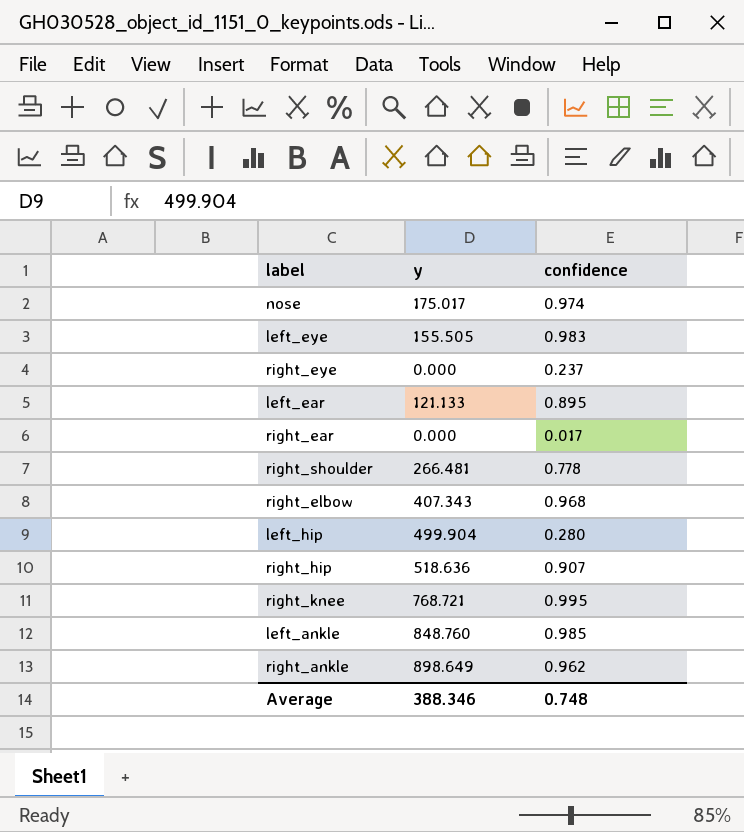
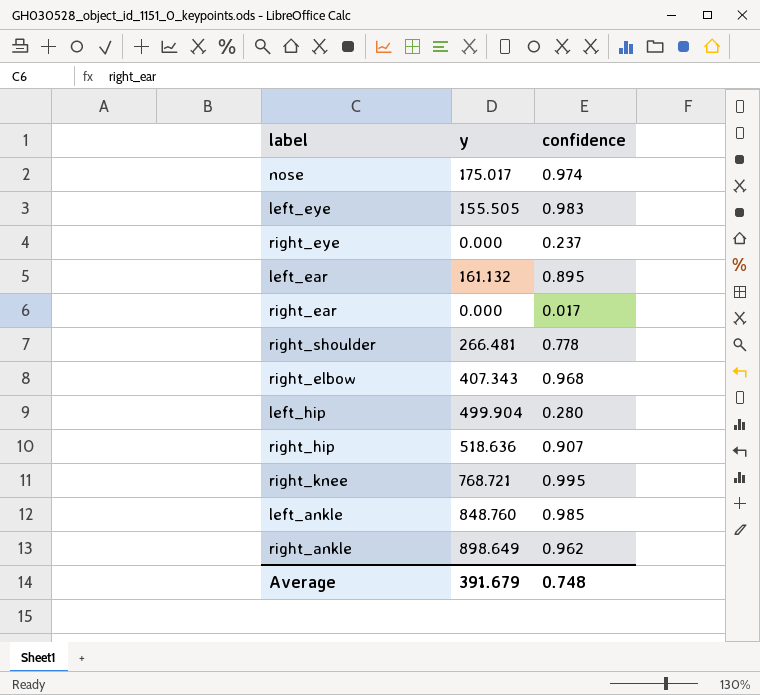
left_ear | y: 121.133 -> 161.132
Average | y: 388.346 -> 391.679

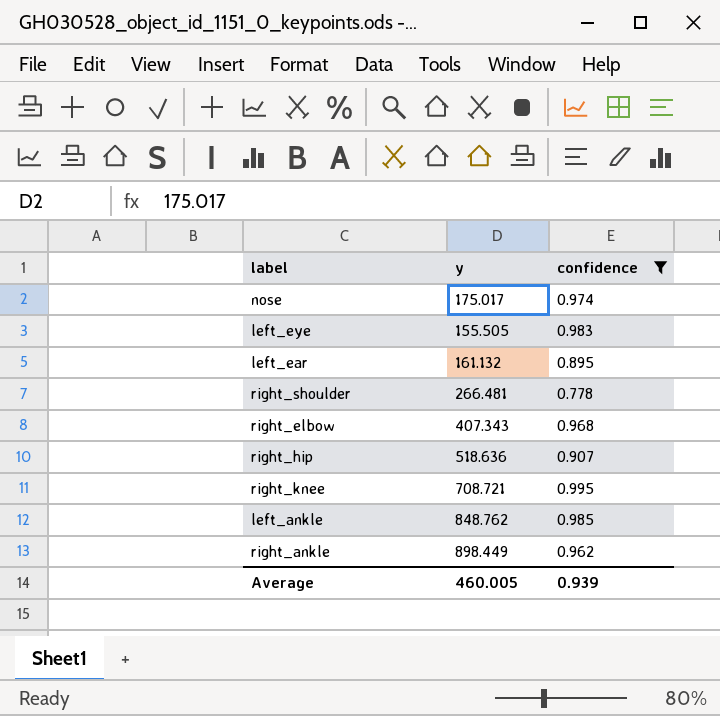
filter: none -> confidence >= 0.778
right_knee | y: 768.721 -> 708.721
left_ankle | y: 848.760 -> 848.762
right_ankle | y: 898.649 -> 898.449
Average | y: 391.679 -> 460.005
Average | confidence: 0.748 -> 0.939

